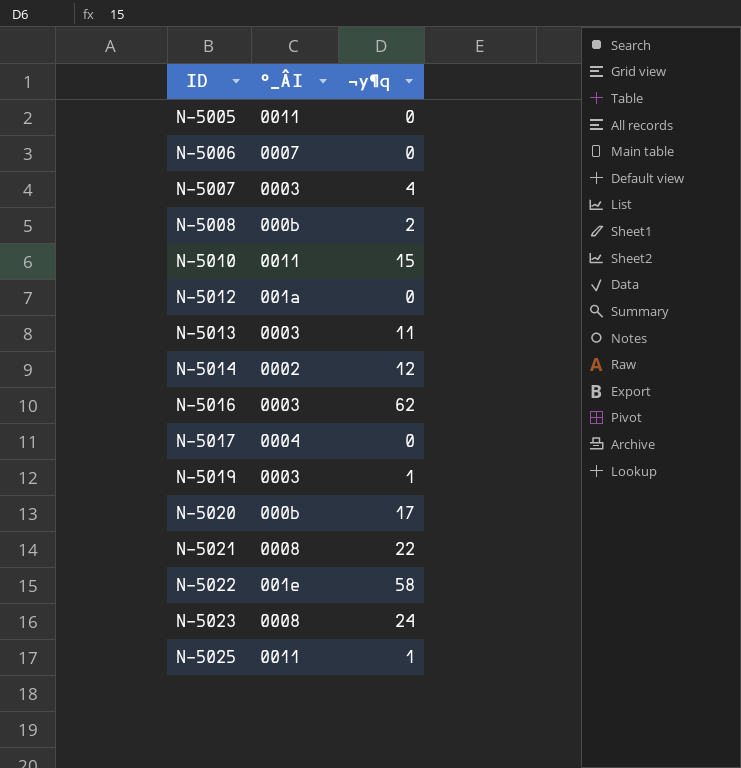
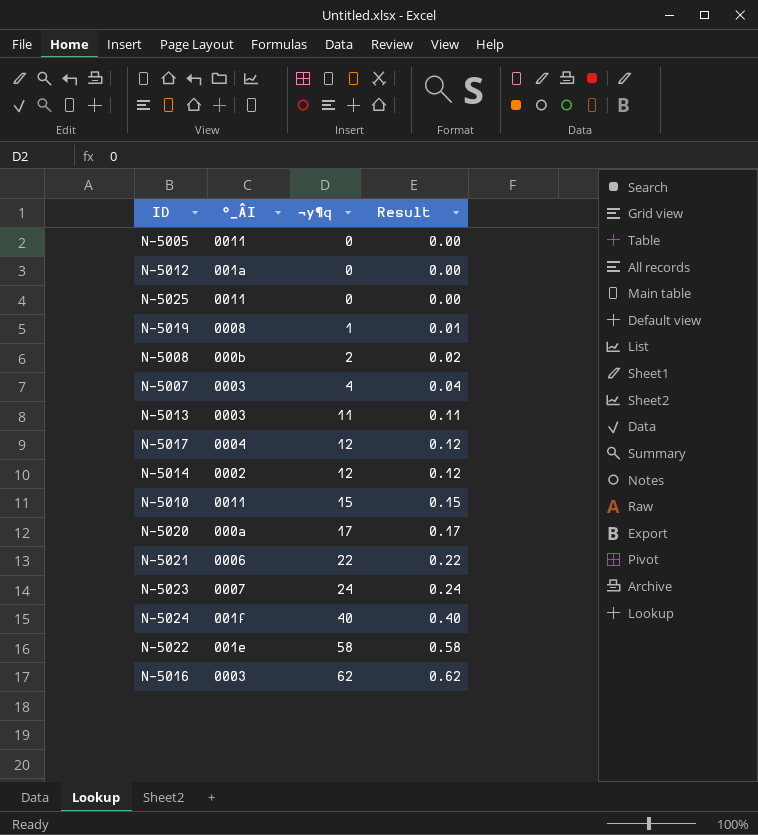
row order: ID ascending -> ¬y¶q ascending
column Result | formula: none -> [¬y¶q] * 0.01
row N-5006: 0007 | 0 -> none
N-5025 | ¬y¶q: 1 -> 0
N-5019 | °_ÂI: 0003 -> 0008
N-5017 | ¬y¶q: 0 -> 12
N-5020 | °_ÂI: 000b -> 000a
N-5021 | °_ÂI: 0008 -> 0006
N-5023 | °_ÂI: 0008 -> 0007
row N-5024: none -> 001f | 40 | 0.40

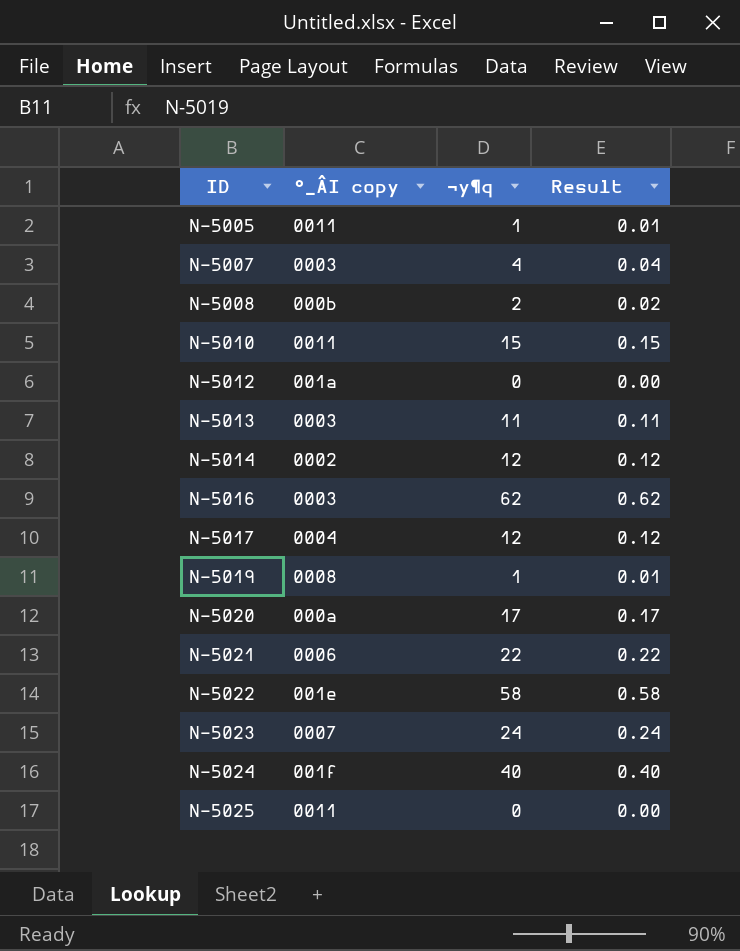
row order: ¬y¶q ascending -> ID ascending
column name: °_ÂI -> °_ÂI copy
N-5005 | ¬y¶q: 0 -> 1
N-5005 | Result: 0.00 -> 0.01

